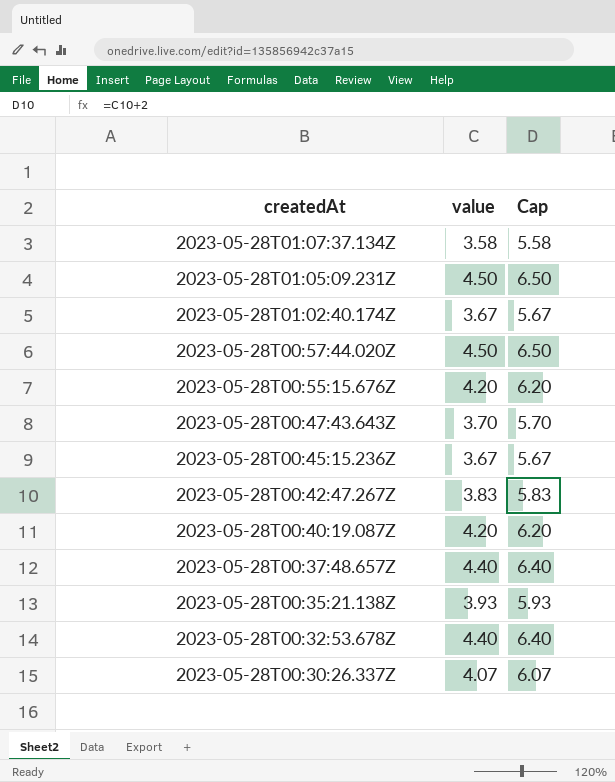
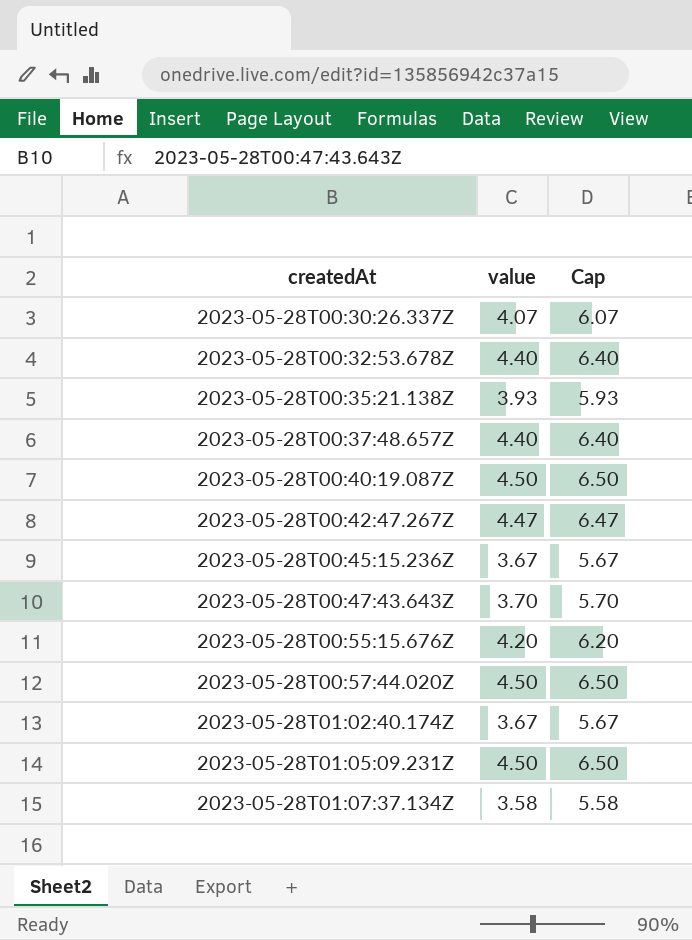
row order: createdAt descending -> createdAt ascending
2023-05-28T00:40:19.087Z | value: 4.20 -> 4.50
2023-05-28T00:40:19.087Z | Cap: 6.20 -> 6.50
2023-05-28T00:42:47.267Z | value: 3.83 -> 4.47
2023-05-28T00:42:47.267Z | Cap: 5.83 -> 6.47

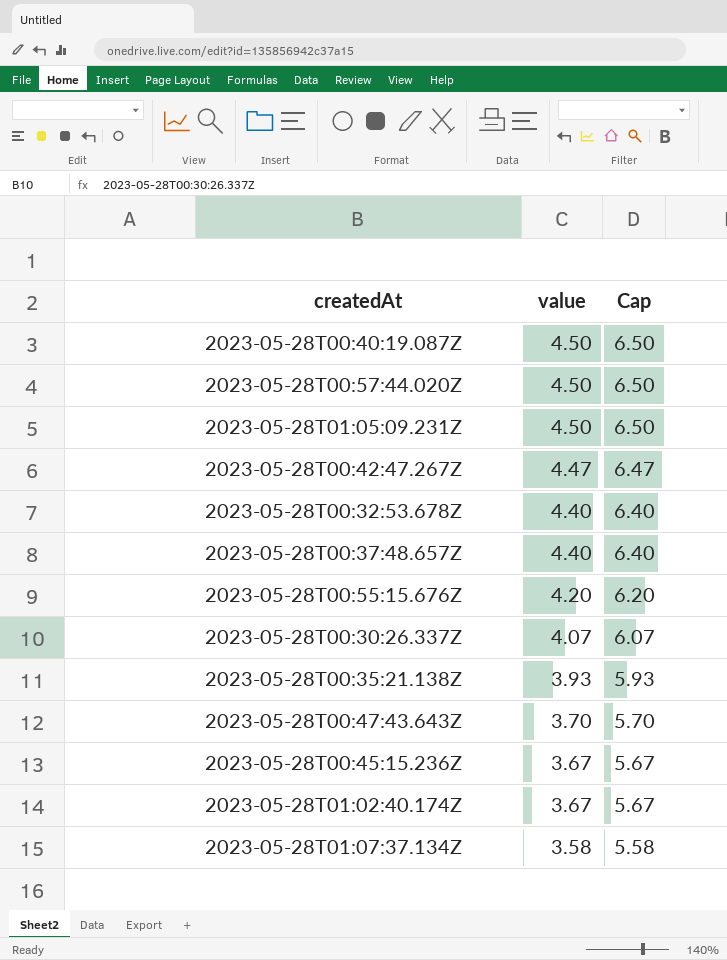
row order: createdAt ascending -> value descending

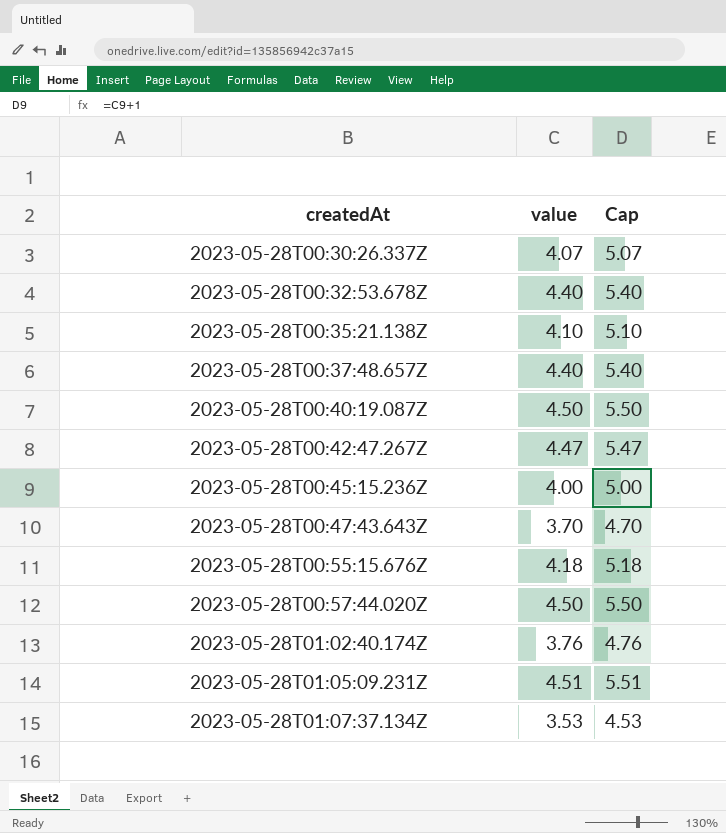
row order: value descending -> createdAt ascending
column Cap | formula: [value] + 2 -> [value] + 1
2023-05-28T00:35:21.138Z | value: 3.93 -> 4.10
2023-05-28T00:45:15.236Z | value: 3.67 -> 4.00
2023-05-28T00:55:15.676Z | value: 4.20 -> 4.18
2023-05-28T01:02:40.174Z | value: 3.67 -> 3.76
2023-05-28T01:05:09.231Z | value: 4.50 -> 4.51
2023-05-28T01:07:37.134Z | value: 3.58 -> 3.53

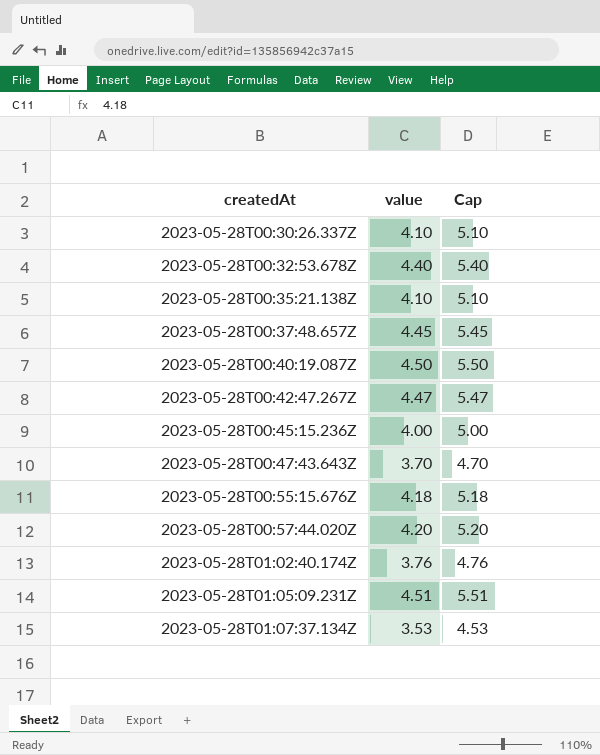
2023-05-28T00:30:26.337Z | value: 4.07 -> 4.10
2023-05-28T00:30:26.337Z | Cap: 5.07 -> 5.10
2023-05-28T00:37:48.657Z | value: 4.40 -> 4.45
2023-05-28T00:37:48.657Z | Cap: 5.40 -> 5.45
2023-05-28T00:57:44.020Z | value: 4.50 -> 4.20
2023-05-28T00:57:44.020Z | Cap: 5.50 -> 5.20

